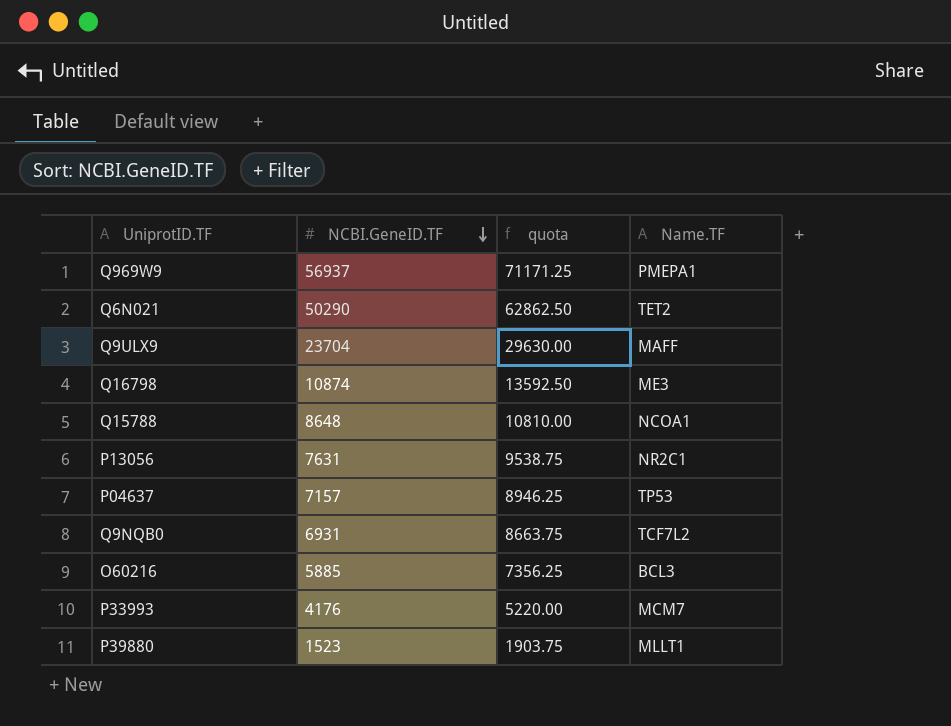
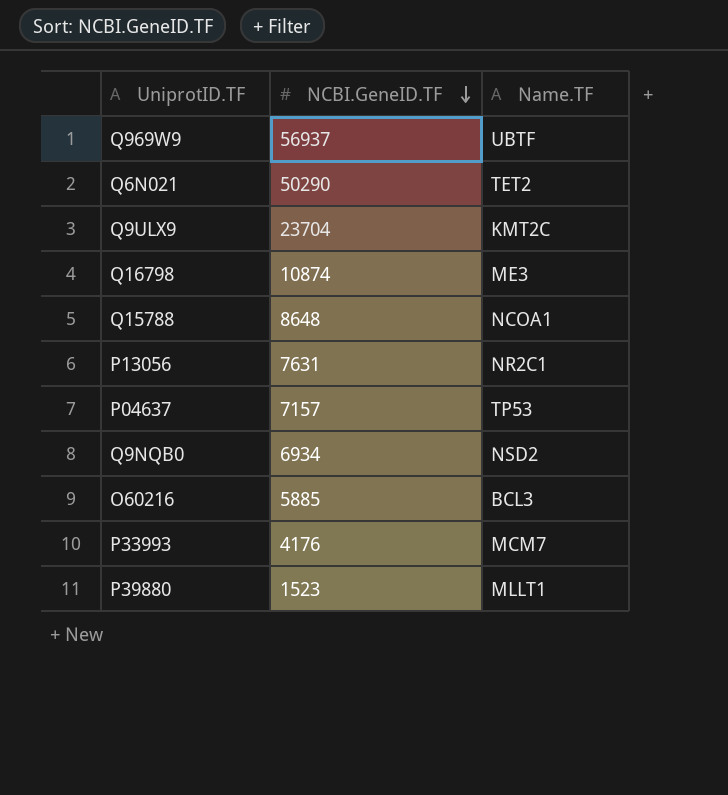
column quota | formula: [NCBI.GeneID.TF] * 1.25 -> none
Q969W9 | Name.TF: PMEPA1 -> UBTF
Q9ULX9 | Name.TF: MAFF -> KMT2C
Q9NQB0 | NCBI.GeneID.TF: 6931 -> 6934
Q9NQB0 | Name.TF: TCF7L2 -> NSD2

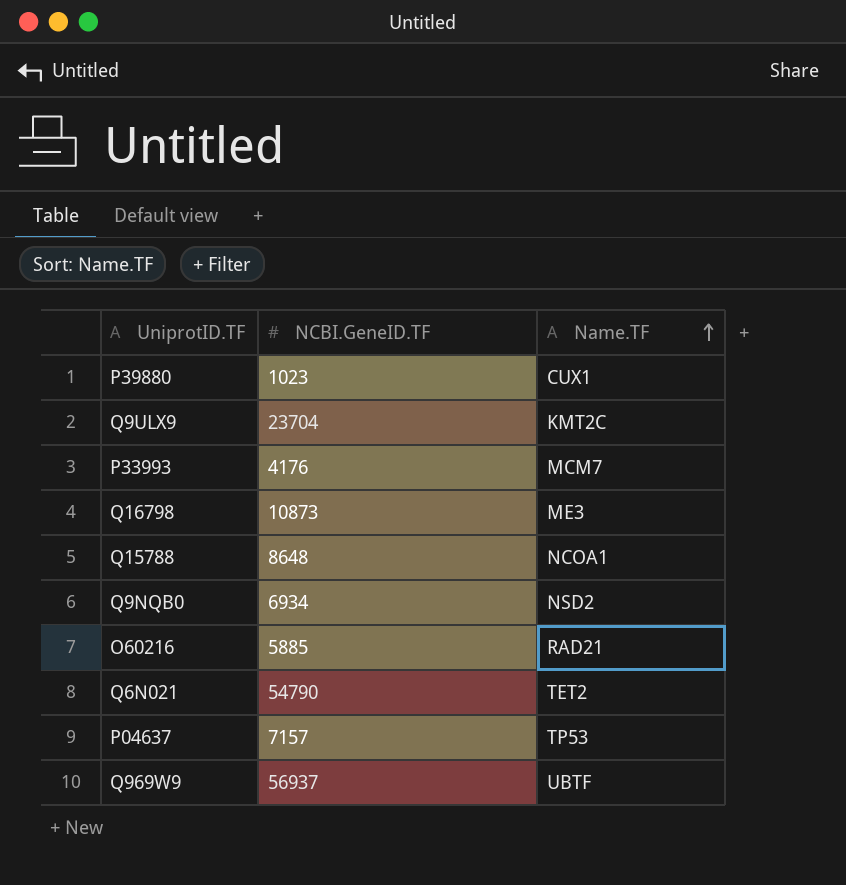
row order: NCBI.GeneID.TF descending -> Name.TF ascending
row P13056: 7631 | NR2C1 -> none
P39880 | NCBI.GeneID.TF: 1523 -> 1023
P39880 | Name.TF: MLLT1 -> CUX1
Q16798 | NCBI.GeneID.TF: 10874 -> 10873
O60216 | Name.TF: BCL3 -> RAD21
Q6N021 | NCBI.GeneID.TF: 50290 -> 54790

